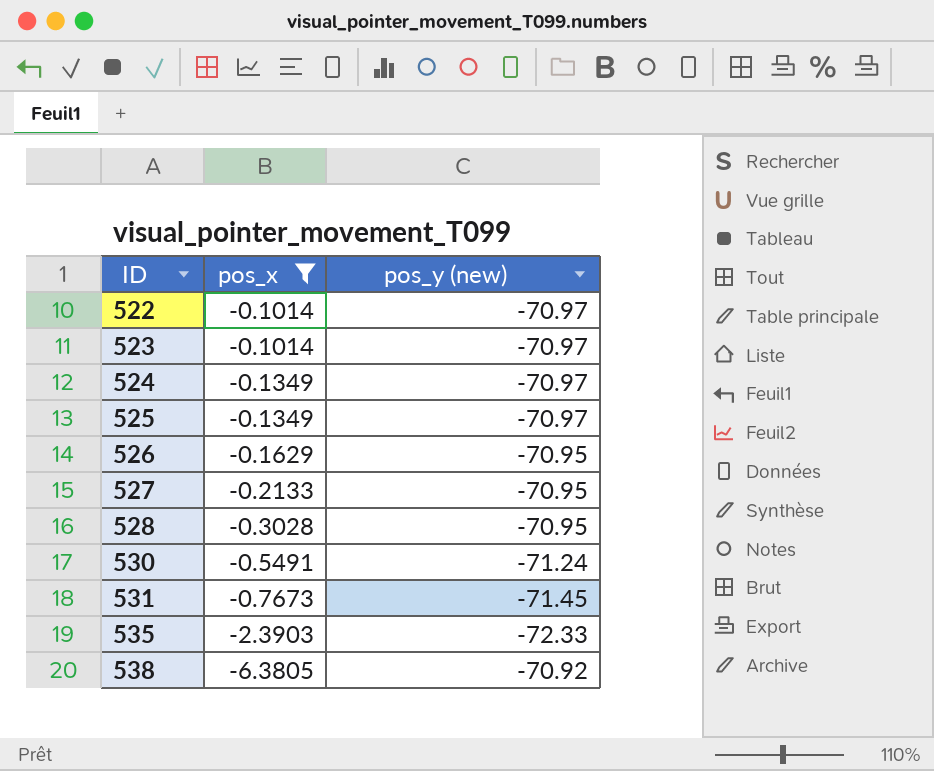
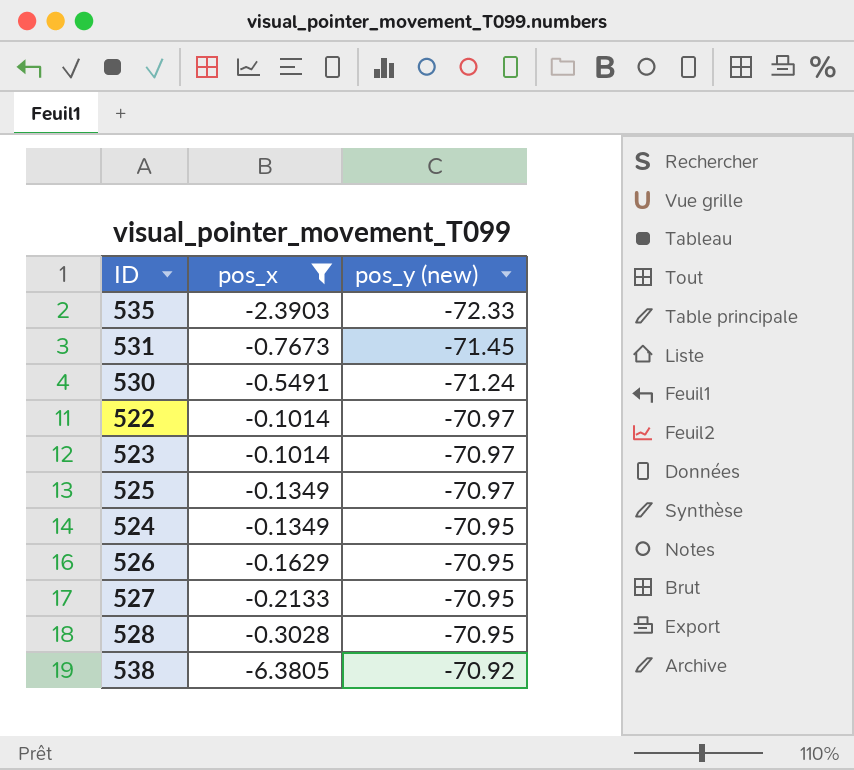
row order: ID ascending -> pos_y (new) ascending
524 | pos_y (new): -70.97 -> -70.95

